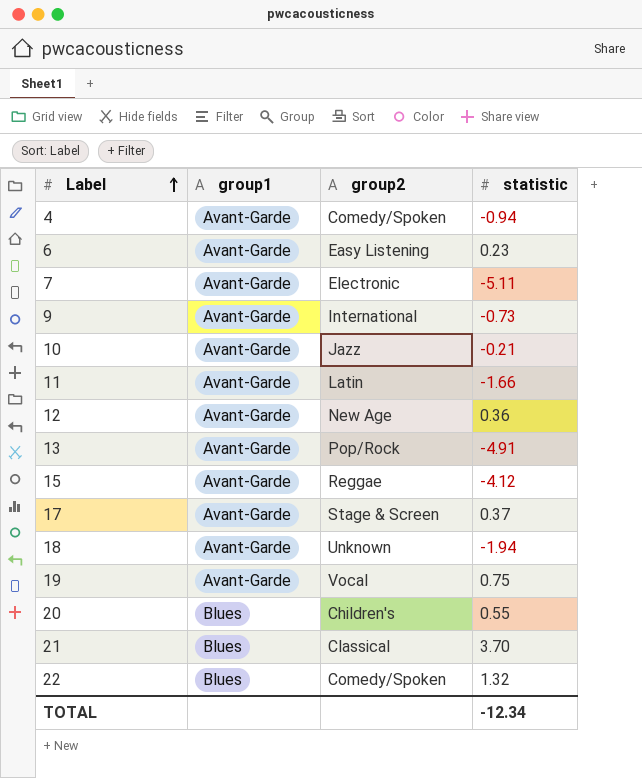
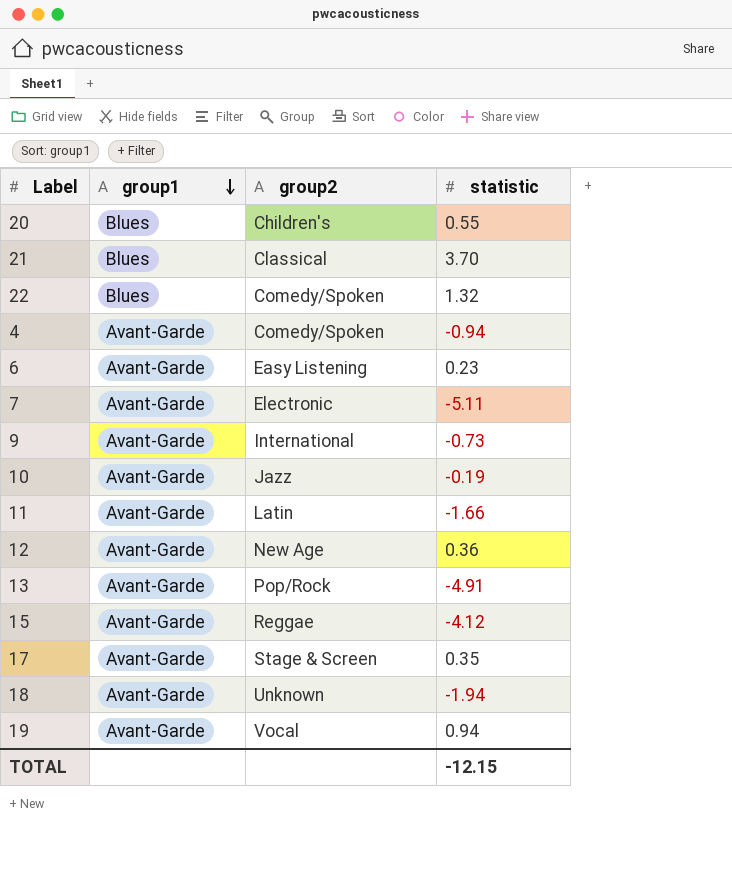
row order: Label ascending -> group1 descending
10 | statistic: -0.21 -> -0.19
17 | statistic: 0.37 -> 0.35
19 | statistic: 0.75 -> 0.94
TOTAL | statistic: -12.34 -> -12.15

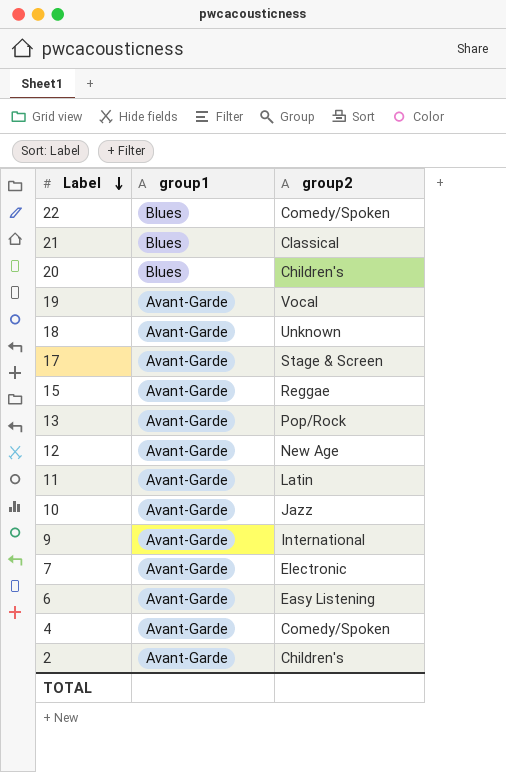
row order: group1 descending -> Label descending
column statistic | position: 4 -> none
row 2: none -> Avant-Garde | Children's

